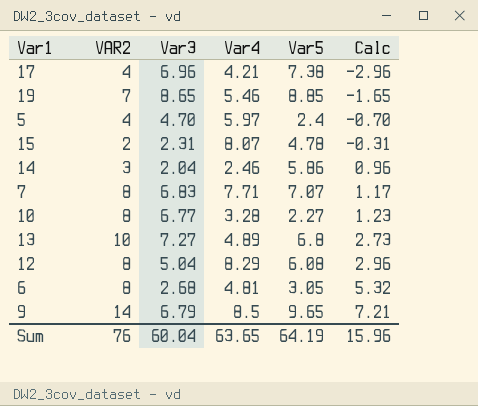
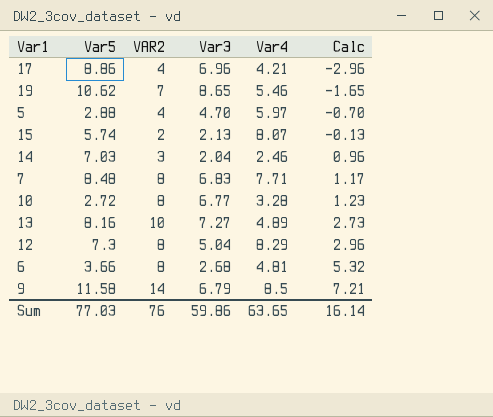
column Var5 | position: 5 -> 2
17 | Var5: 7.38 -> 8.86
19 | Var5: 8.85 -> 10.62
5 | Var5: 2.4 -> 2.88
15 | Var5: 4.78 -> 5.74
15 | Var3: 2.31 -> 2.13
15 | Calc: -0.31 -> -0.13
14 | Var5: 5.86 -> 7.03
7 | Var5: 7.07 -> 8.48
10 | Var5: 2.27 -> 2.72
13 | Var5: 6.8 -> 8.16
12 | Var5: 6.08 -> 7.3
6 | Var5: 3.05 -> 3.66
9 | Var5: 9.65 -> 11.58
Sum | Var5: 64.19 -> 77.03
Sum | Var3: 60.04 -> 59.86
Sum | Calc: 15.96 -> 16.14

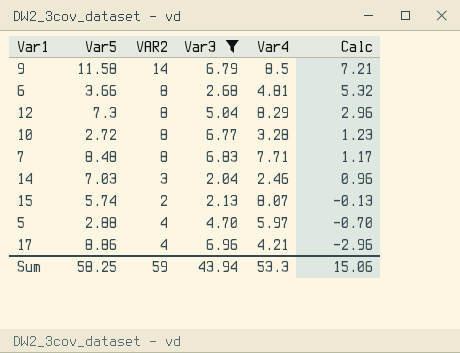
filter: none -> Var3 <= 6.96
row order: Calc ascending -> Calc descending
Sum | Var5: 77.03 -> 58.25
Sum | VAR2: 76 -> 59
Sum | Var3: 59.86 -> 43.94
Sum | Var4: 63.65 -> 53.3
Sum | Calc: 16.14 -> 15.06

